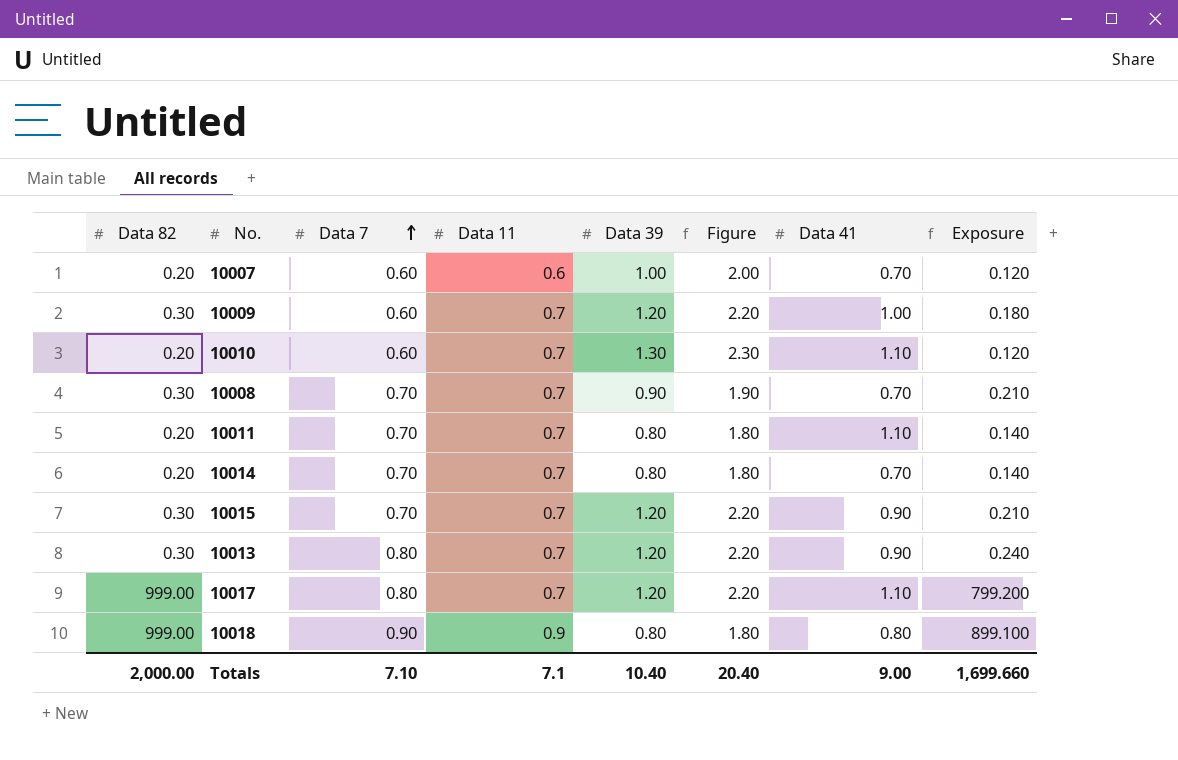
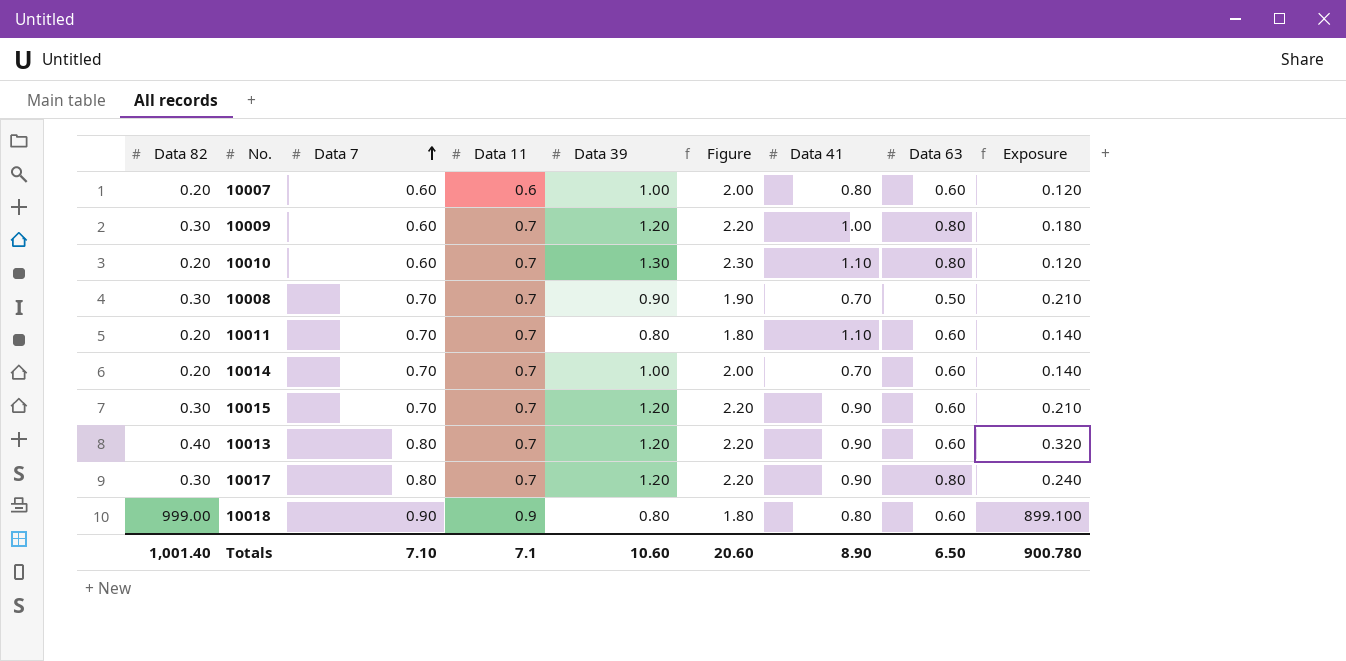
column Data 63 | position: none -> 8
10007 | Data 41: 0.70 -> 0.80
10014 | Data 39: 0.80 -> 1.00
10014 | Figure: 1.80 -> 2.00
10013 | Data 82: 0.30 -> 0.40
10013 | Exposure: 0.240 -> 0.320
10017 | Data 82: 999.00 -> 0.30
10017 | Data 41: 1.10 -> 0.90
10017 | Exposure: 799.200 -> 0.240
Totals | Data 82: 2,000.00 -> 1,001.40
Totals | Data 39: 10.40 -> 10.60
Totals | Figure: 20.40 -> 20.60
Totals | Data 41: 9.00 -> 8.90
Totals | Exposure: 1,699.660 -> 900.780

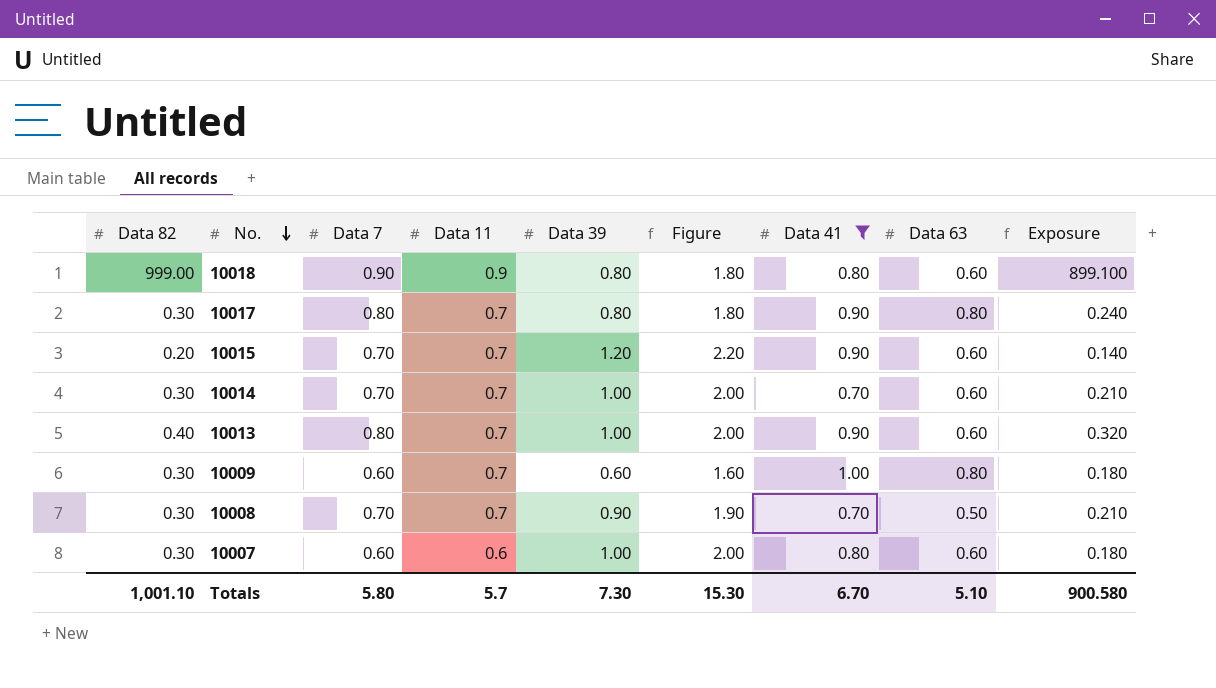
filter: none -> Data 41 != 1.10
row order: Data 7 ascending -> No. descending
10017 | Data 39: 1.20 -> 0.80
10017 | Figure: 2.20 -> 1.80
10015 | Data 82: 0.30 -> 0.20
10015 | Exposure: 0.210 -> 0.140
10014 | Data 82: 0.20 -> 0.30
10014 | Exposure: 0.140 -> 0.210
10013 | Data 39: 1.20 -> 1.00
10013 | Figure: 2.20 -> 2.00
10009 | Data 39: 1.20 -> 0.60
10009 | Figure: 2.20 -> 1.60
10007 | Data 82: 0.20 -> 0.30
10007 | Exposure: 0.120 -> 0.180
Totals | Data 82: 1,001.40 -> 1,001.10
Totals | Data 7: 7.10 -> 5.80
Totals | Data 11: 7.1 -> 5.7
Totals | Data 39: 10.60 -> 7.30
Totals | Figure: 20.60 -> 15.30
Totals | Data 41: 8.90 -> 6.70
Totals | Data 63: 6.50 -> 5.10
Totals | Exposure: 900.780 -> 900.580

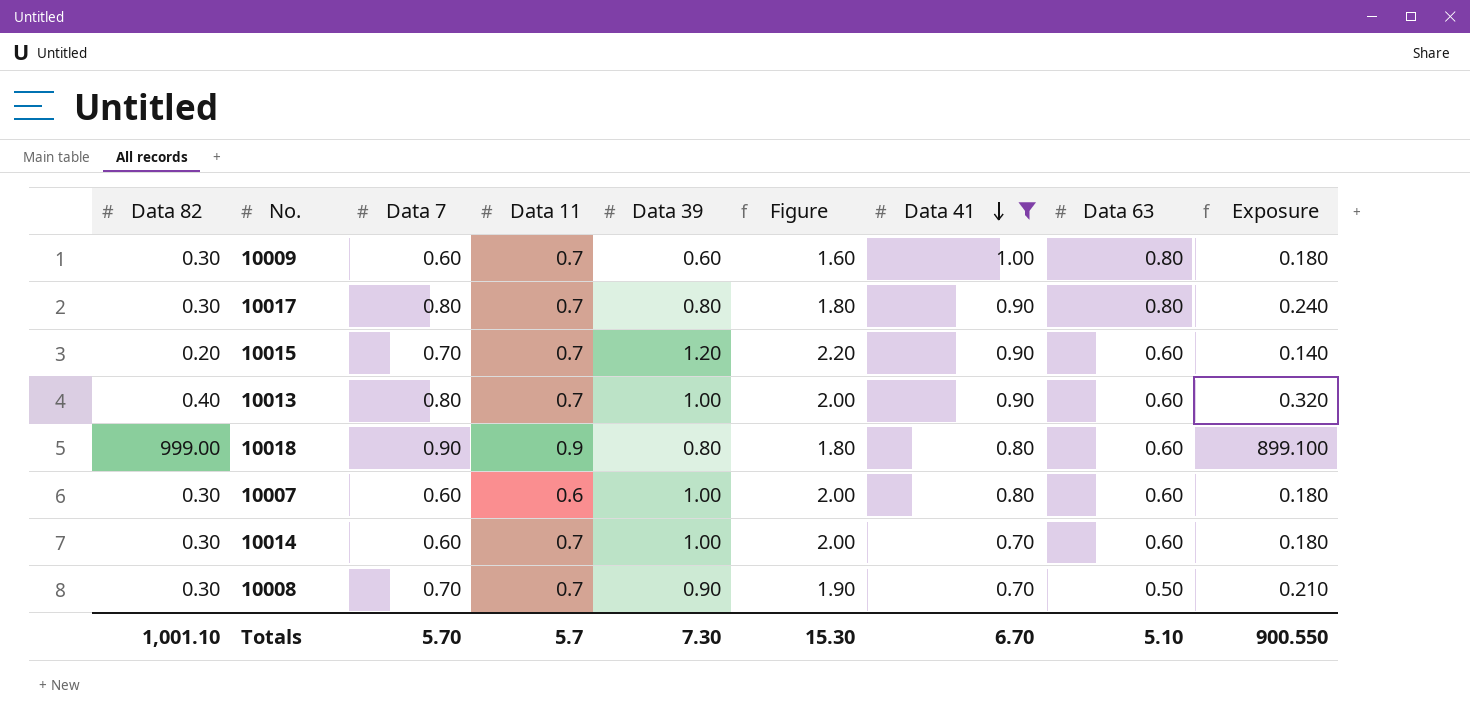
row order: No. descending -> Data 41 descending
10014 | Data 7: 0.70 -> 0.60
10014 | Exposure: 0.210 -> 0.180
Totals | Data 7: 5.80 -> 5.70
Totals | Exposure: 900.580 -> 900.550

